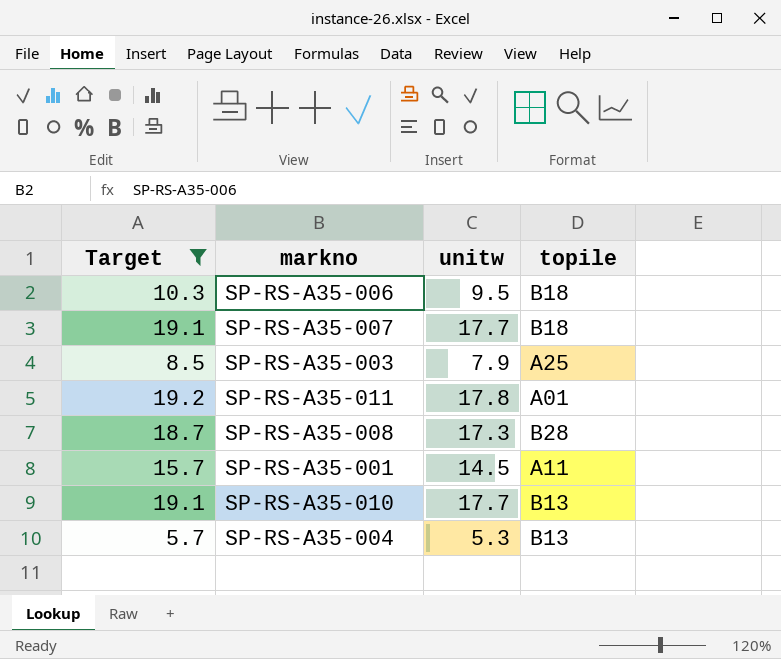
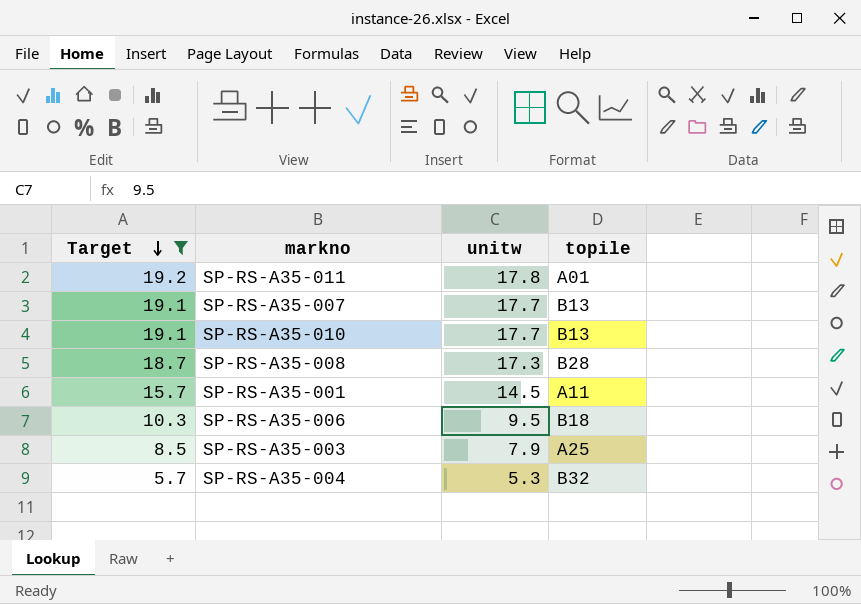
row order: none -> Target descending
SP-RS-A35-007 | topile: B18 -> B13
SP-RS-A35-004 | topile: B13 -> B32

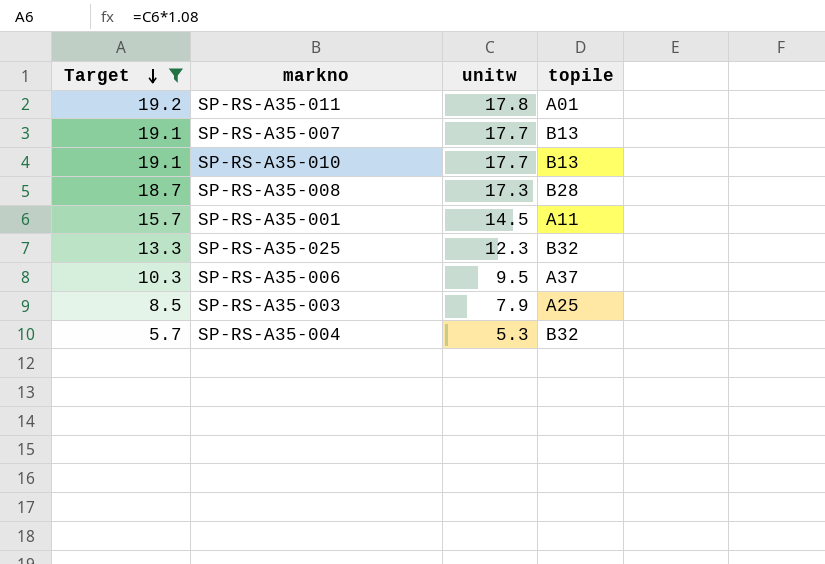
row SP-RS-A35-025: none -> 13.3 | 12.3 | B32
SP-RS-A35-006 | topile: B18 -> A37

